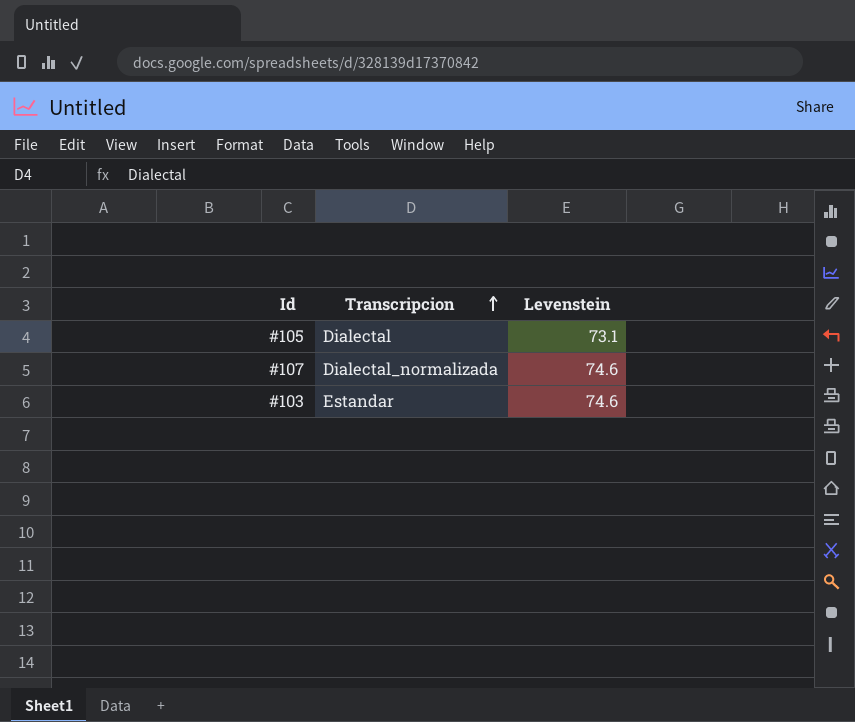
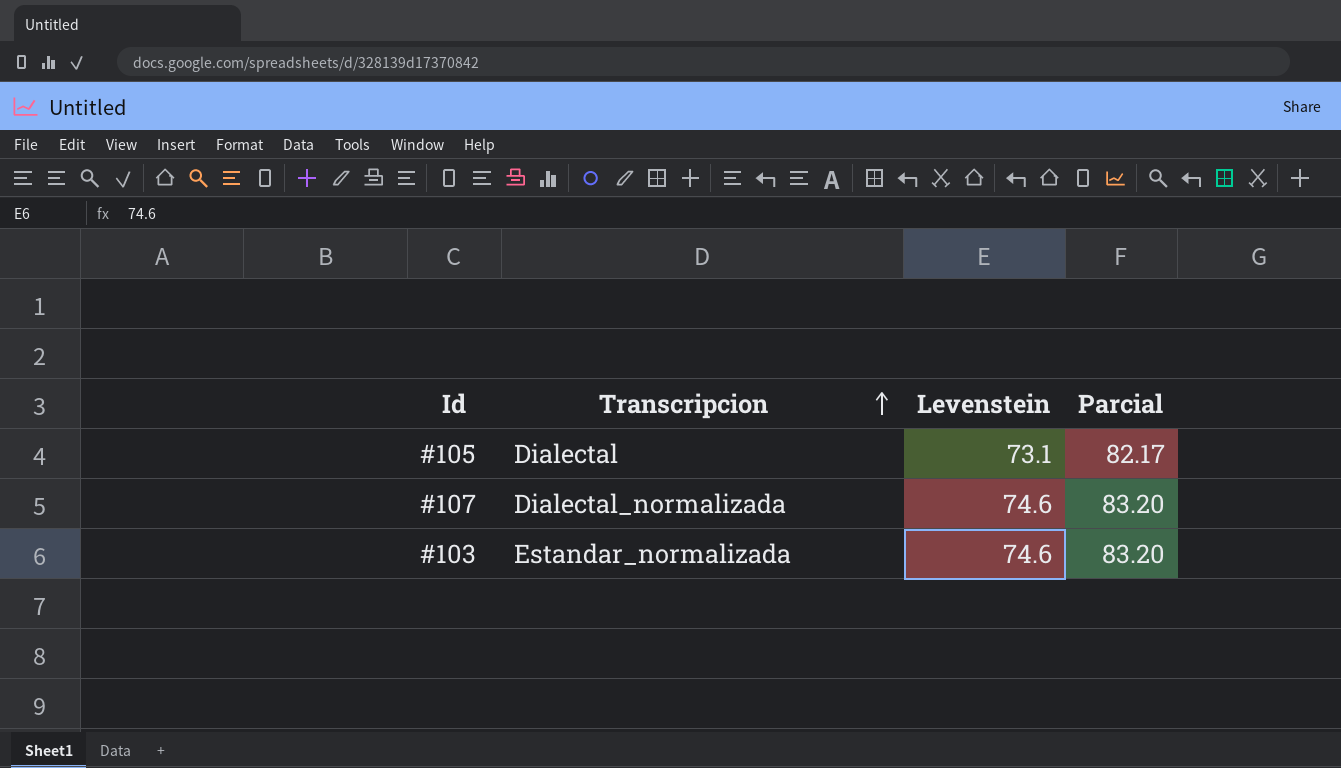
column Parcial | position: none -> 4
#103 | Transcripcion: Estandar -> Estandar_normalizada

